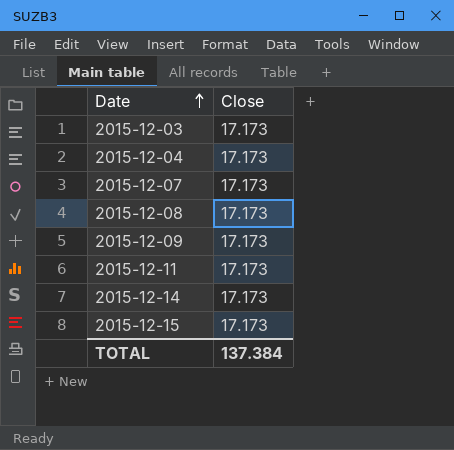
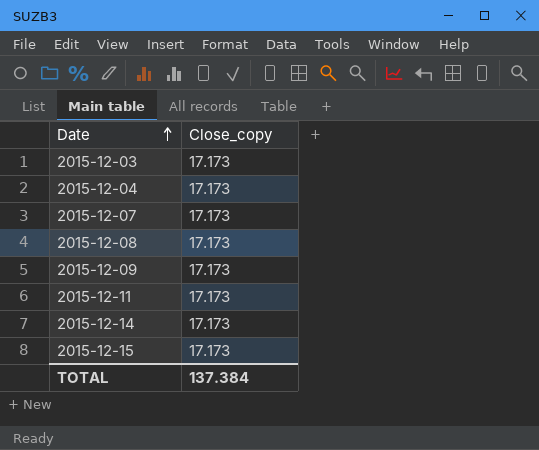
column name: Close -> Close_copy

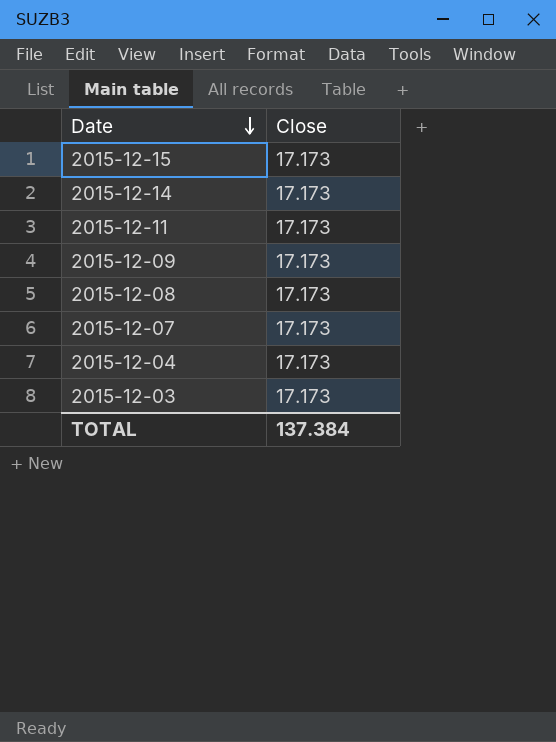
row order: Date ascending -> Date descending
column name: Close_copy -> Close

